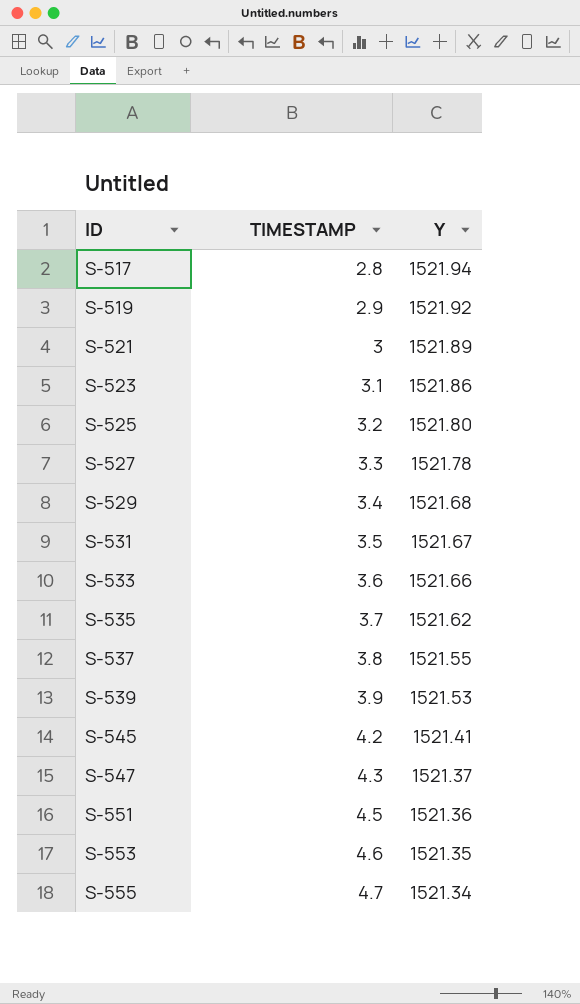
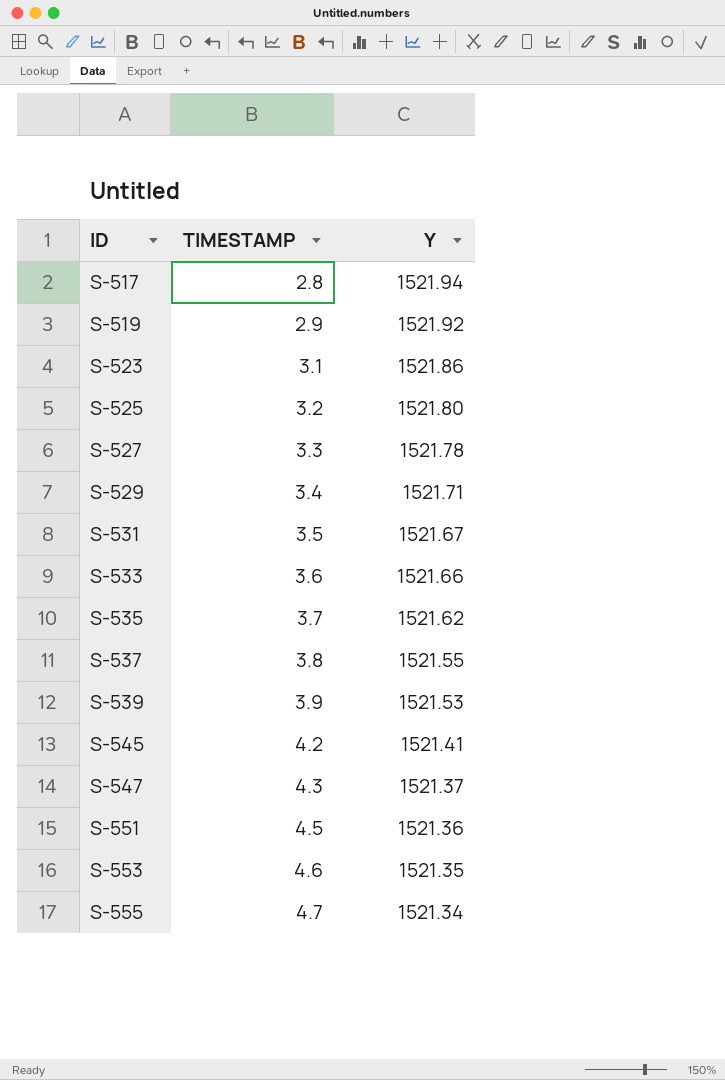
row S-521: 3 | 1521.89 -> none
S-529 | Y: 1521.68 -> 1521.71

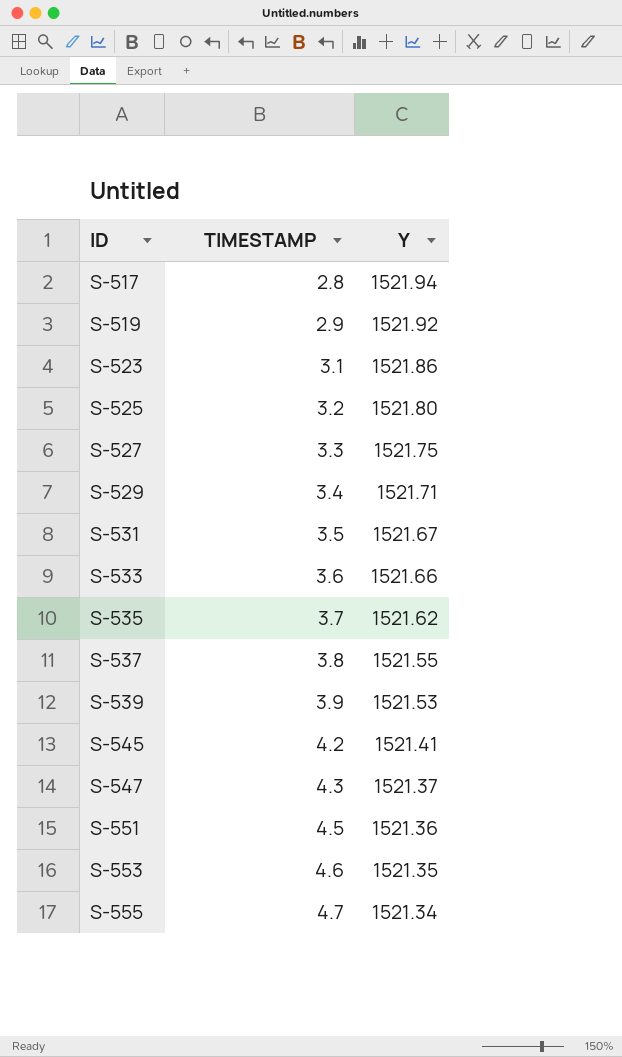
S-527 | Y: 1521.78 -> 1521.75

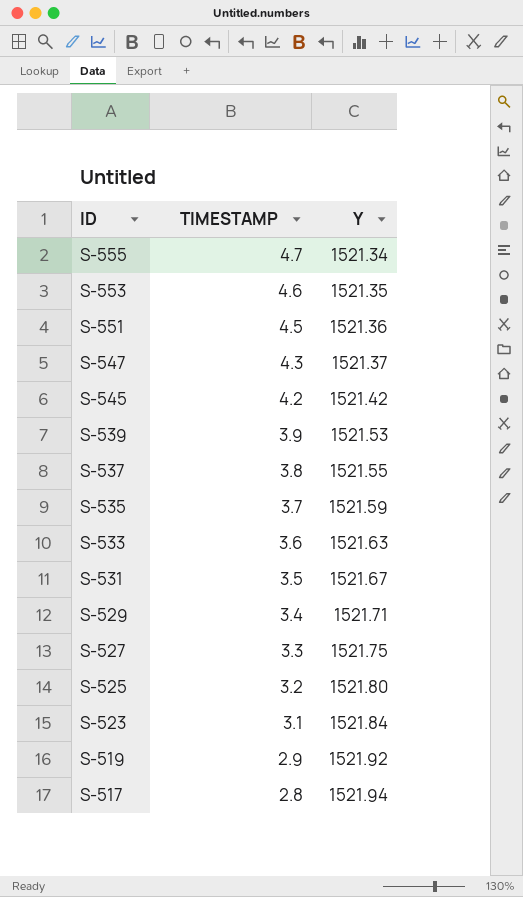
row order: ID ascending -> ID descending
S-545 | Y: 1521.41 -> 1521.42
S-535 | Y: 1521.62 -> 1521.59
S-533 | Y: 1521.66 -> 1521.63
S-523 | Y: 1521.86 -> 1521.84

